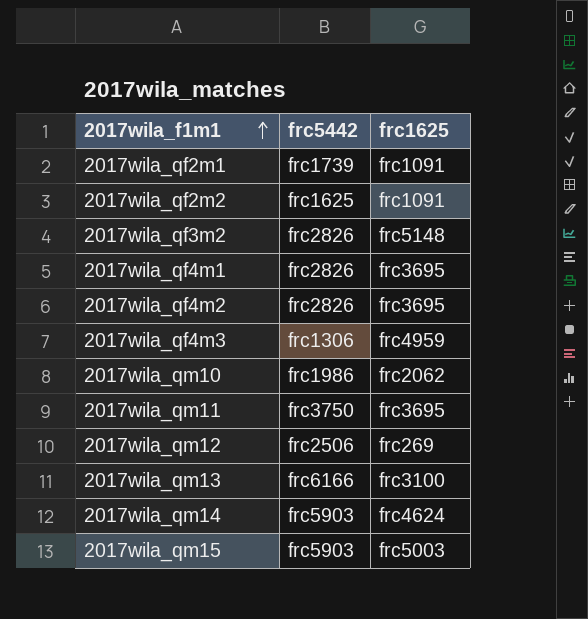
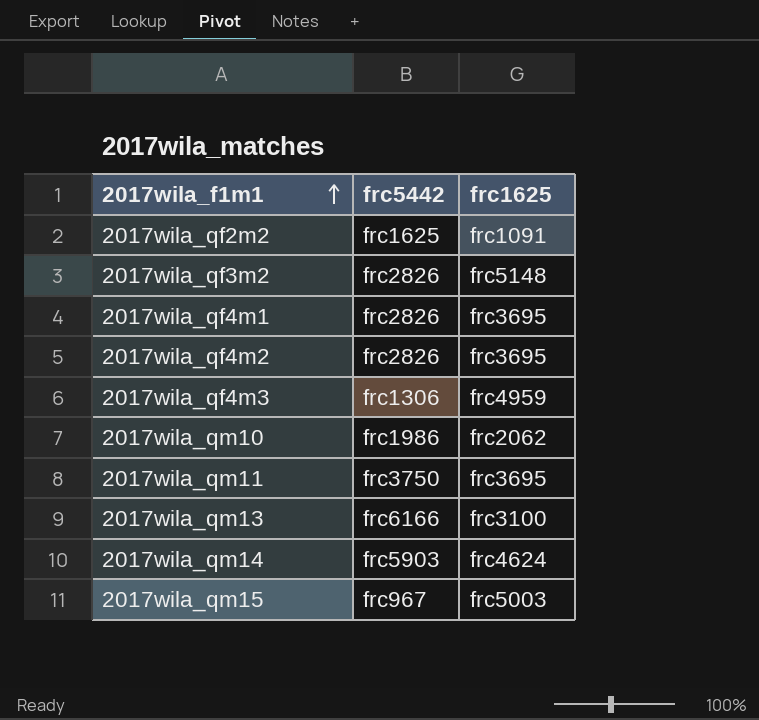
row 2017wila_qf2m1: frc1739 | frc1091 -> none
row 2017wila_qm12: frc2506 | frc269 -> none
2017wila_qm15 | frc5442: frc5903 -> frc967

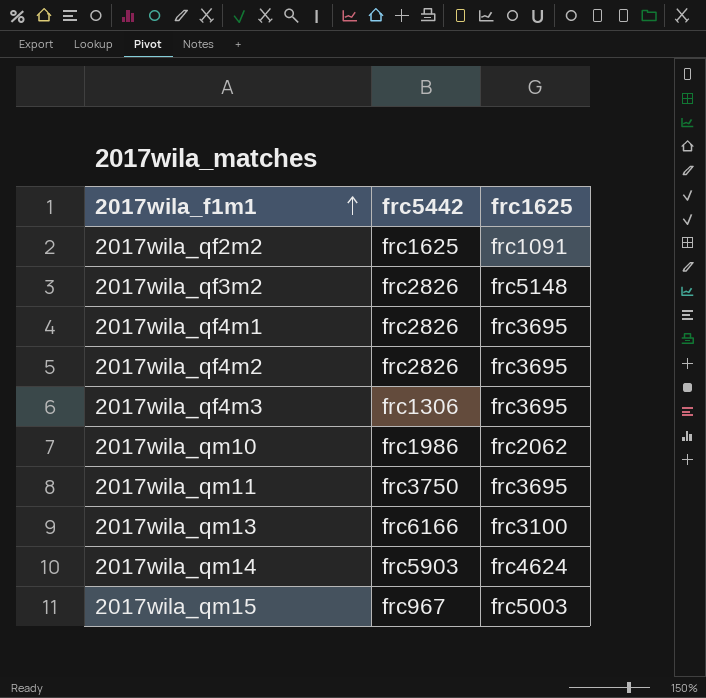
2017wila_qf4m3 | frc1625: frc4959 -> frc3695

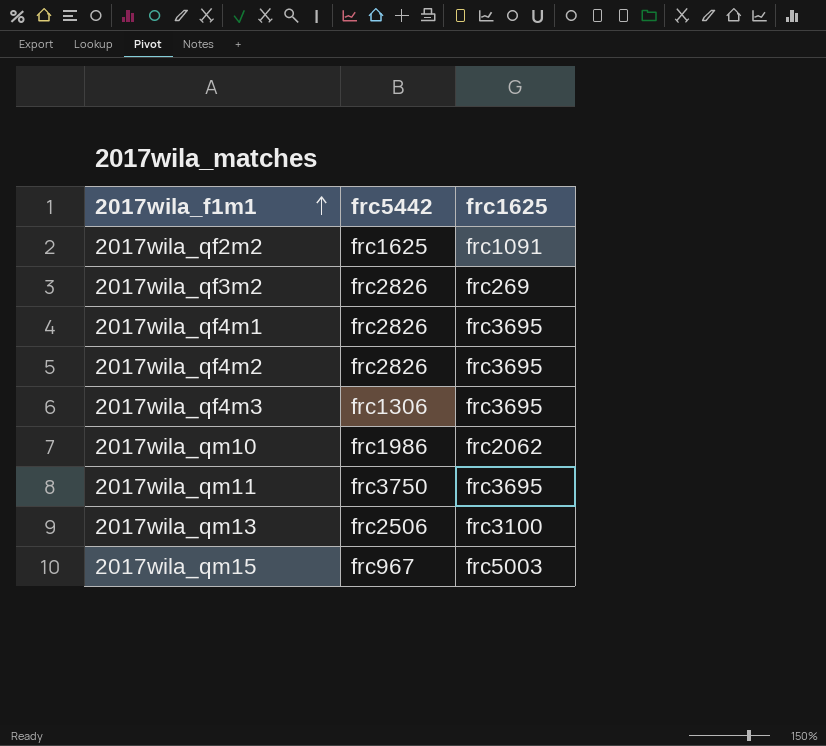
row 2017wila_qm14: frc5903 | frc4624 -> none
2017wila_qf3m2 | frc1625: frc5148 -> frc269
2017wila_qm13 | frc5442: frc6166 -> frc2506

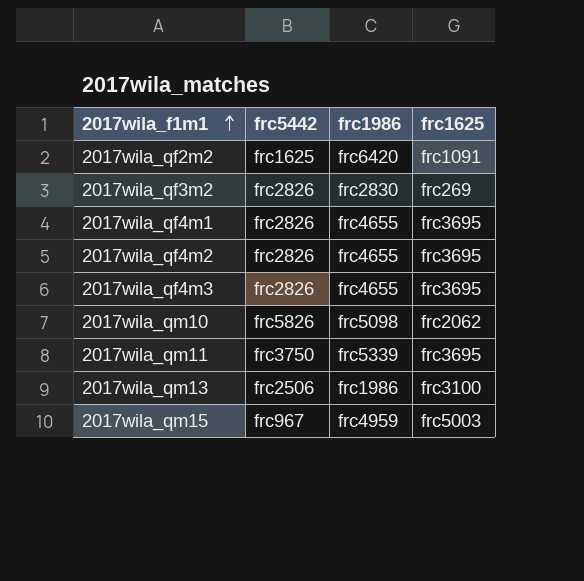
column frc1986 | position: none -> 3
2017wila_qf4m3 | frc5442: frc1306 -> frc2826
2017wila_qm10 | frc5442: frc1986 -> frc5826

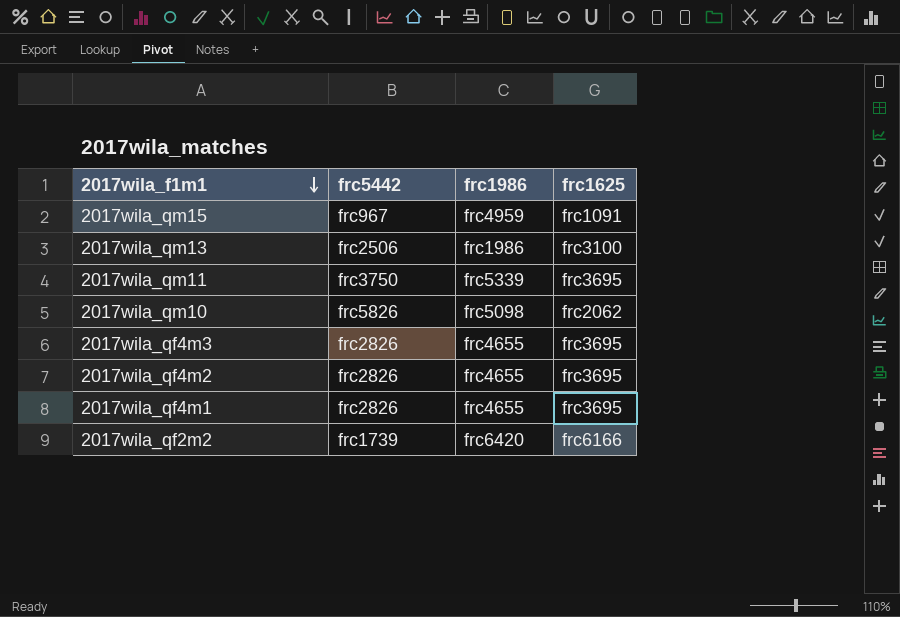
row order: 2017wila_f1m1 ascending -> 2017wila_f1m1 descending
row 2017wila_qf3m2: frc2826 | frc2830 | frc269 -> none
2017wila_qm15 | frc1625: frc5003 -> frc1091
2017wila_qf2m2 | frc5442: frc1625 -> frc1739
2017wila_qf2m2 | frc1625: frc1091 -> frc6166

